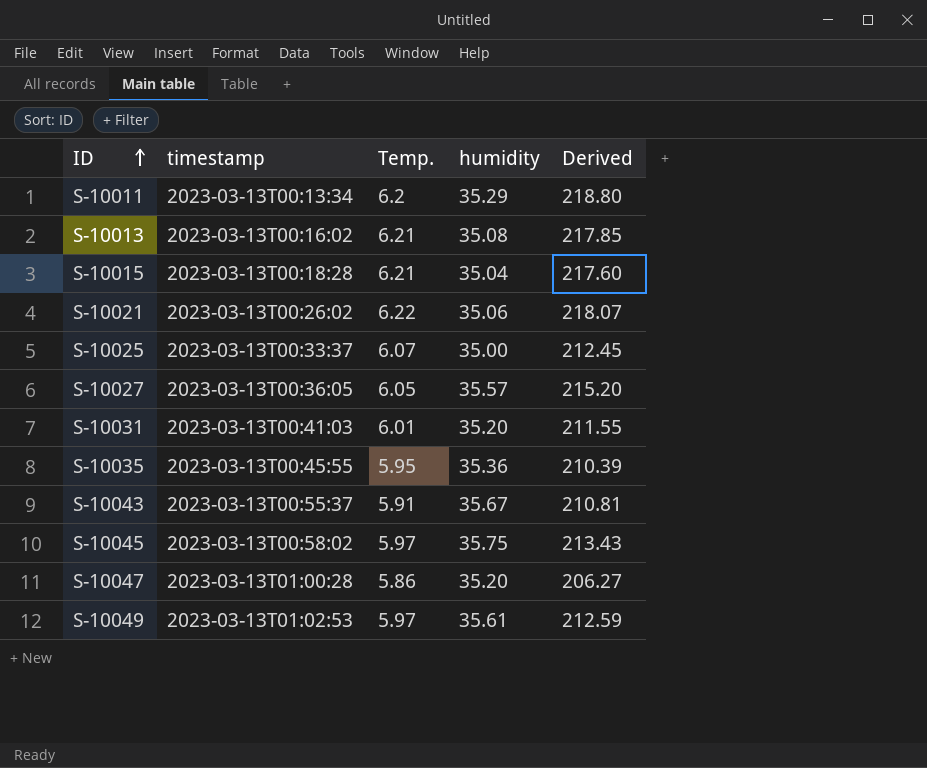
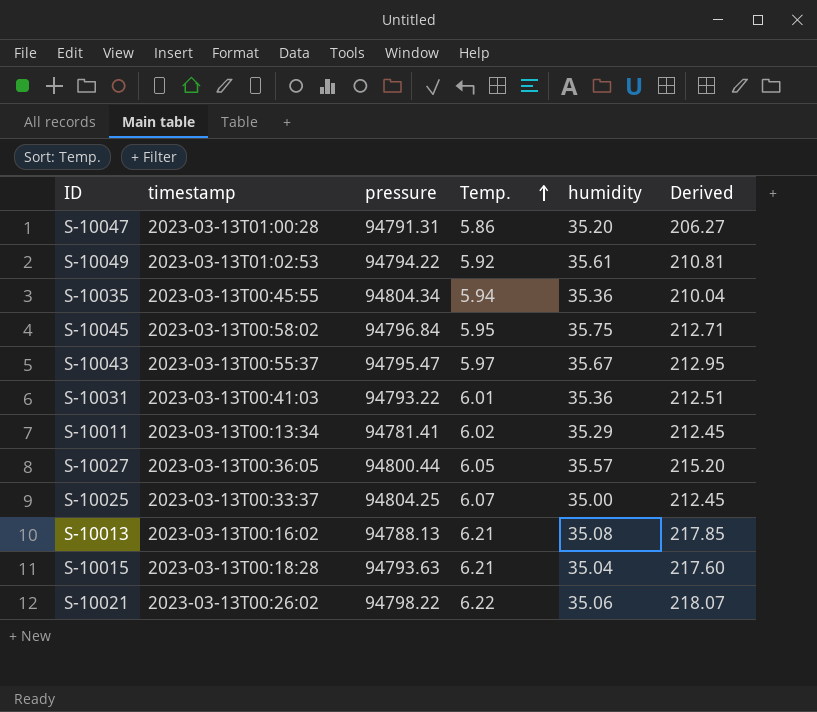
row order: ID ascending -> Temp. ascending
column pressure | position: none -> 3
S-10049 | Temp.: 5.97 -> 5.92
S-10049 | Derived: 212.59 -> 210.81
S-10035 | Temp.: 5.95 -> 5.94
S-10035 | Derived: 210.39 -> 210.04
S-10045 | Temp.: 5.97 -> 5.95
S-10045 | Derived: 213.43 -> 212.71
S-10043 | Temp.: 5.91 -> 5.97
S-10043 | Derived: 210.81 -> 212.95
S-10031 | humidity: 35.20 -> 35.36
S-10031 | Derived: 211.55 -> 212.51
S-10011 | Temp.: 6.2 -> 6.02
S-10011 | Derived: 218.80 -> 212.45

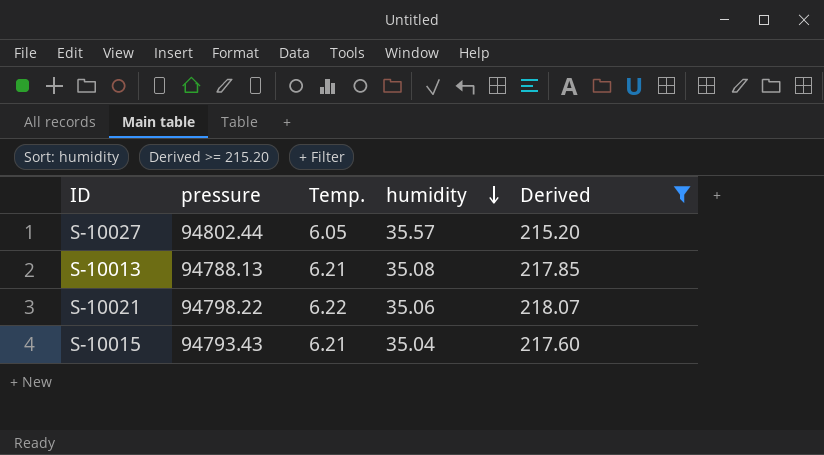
filter: none -> Derived >= 215.20
row order: Temp. ascending -> humidity descending
column timestamp | position: 2 -> none
S-10027 | pressure: 94800.44 -> 94802.44
S-10015 | pressure: 94793.63 -> 94793.43

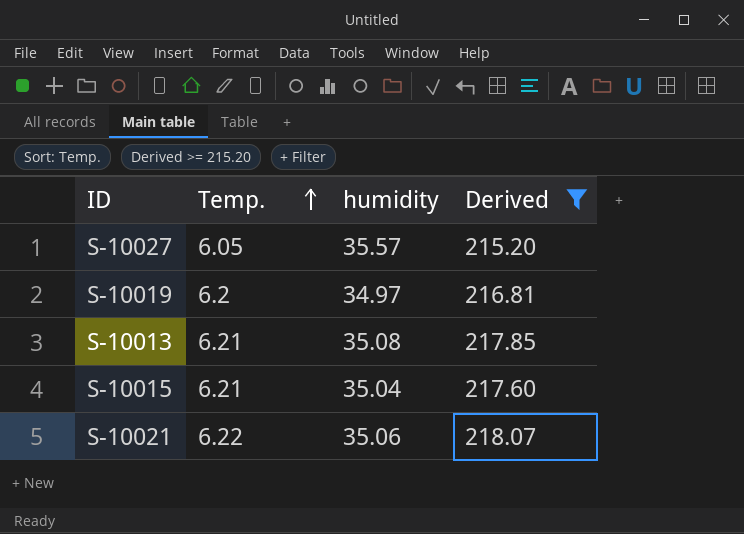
row order: humidity descending -> Temp. ascending
column pressure | position: 2 -> none
row S-10019: none -> 6.2 | 34.97 | 216.81

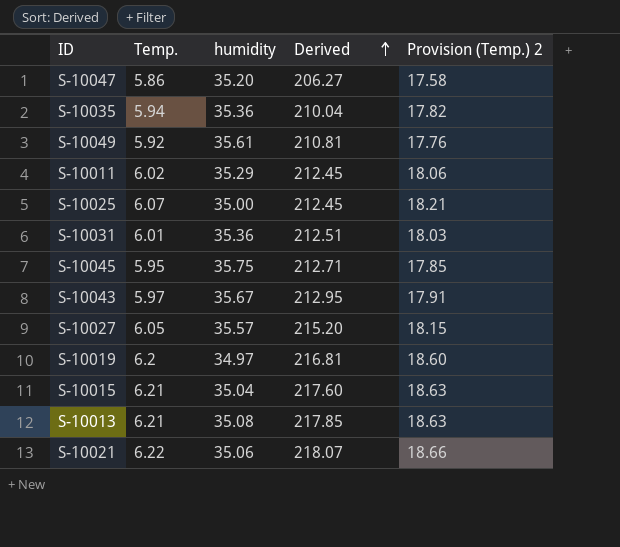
filter: Derived >= 215.20 -> none
row order: Temp. ascending -> Derived ascending
column Provision (Temp.) 2 | formula: none -> [Temp.] * 3

